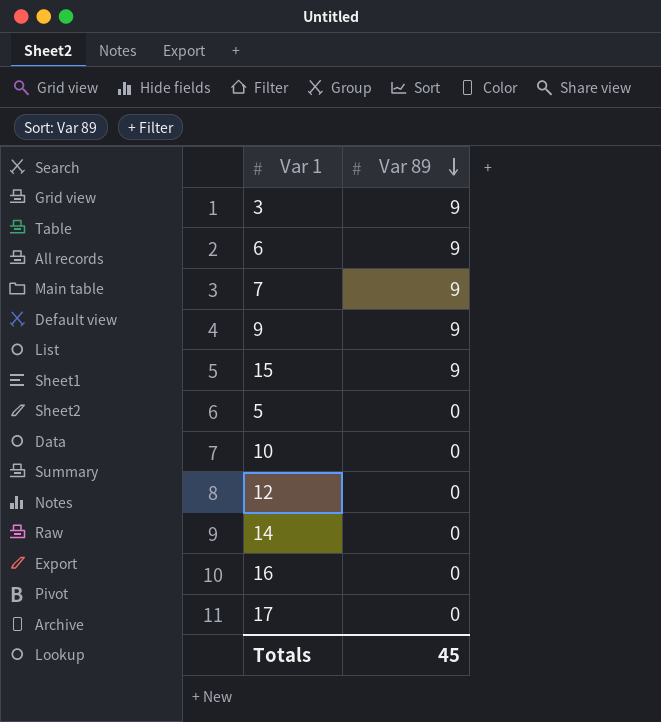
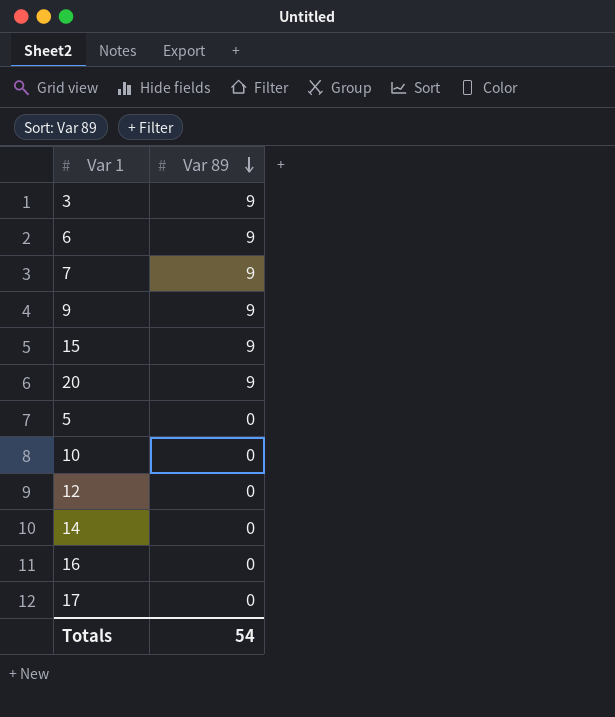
row 20: none -> 9
Totals | Var 89: 45 -> 54

